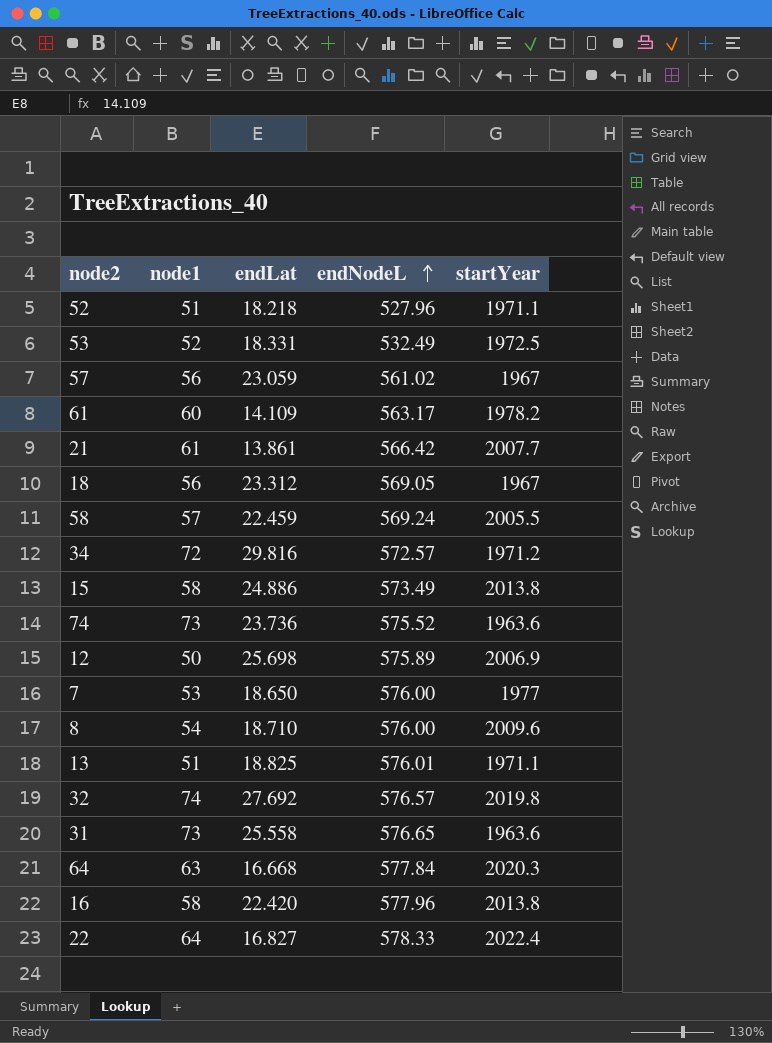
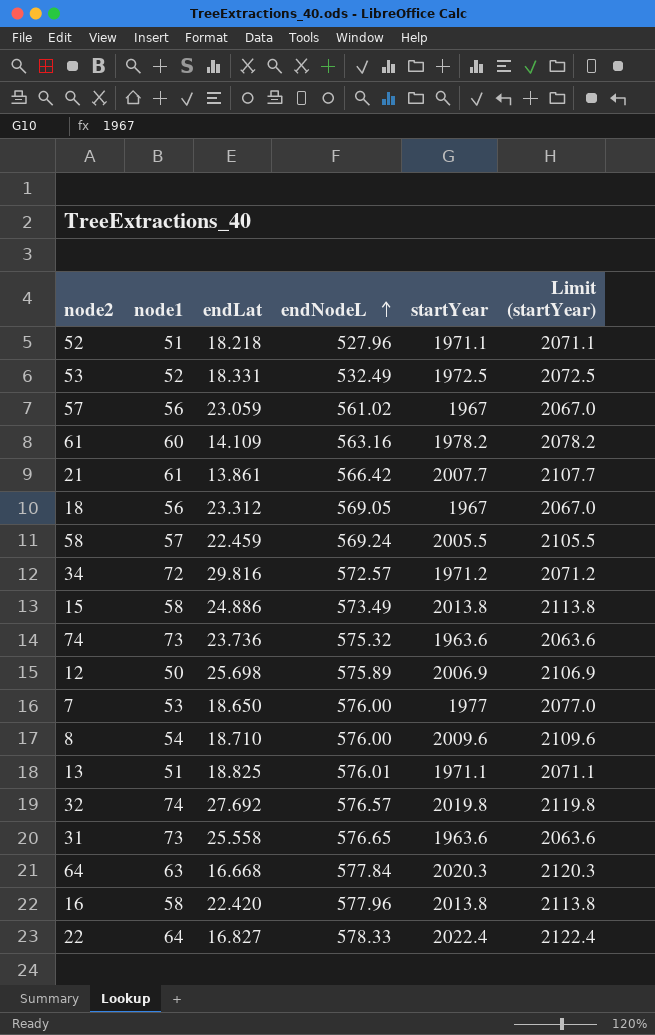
column Limit (startYear) | formula: none -> [startYear] + 100
61 | endNodeL: 563.17 -> 563.16
74 | endNodeL: 575.52 -> 575.32

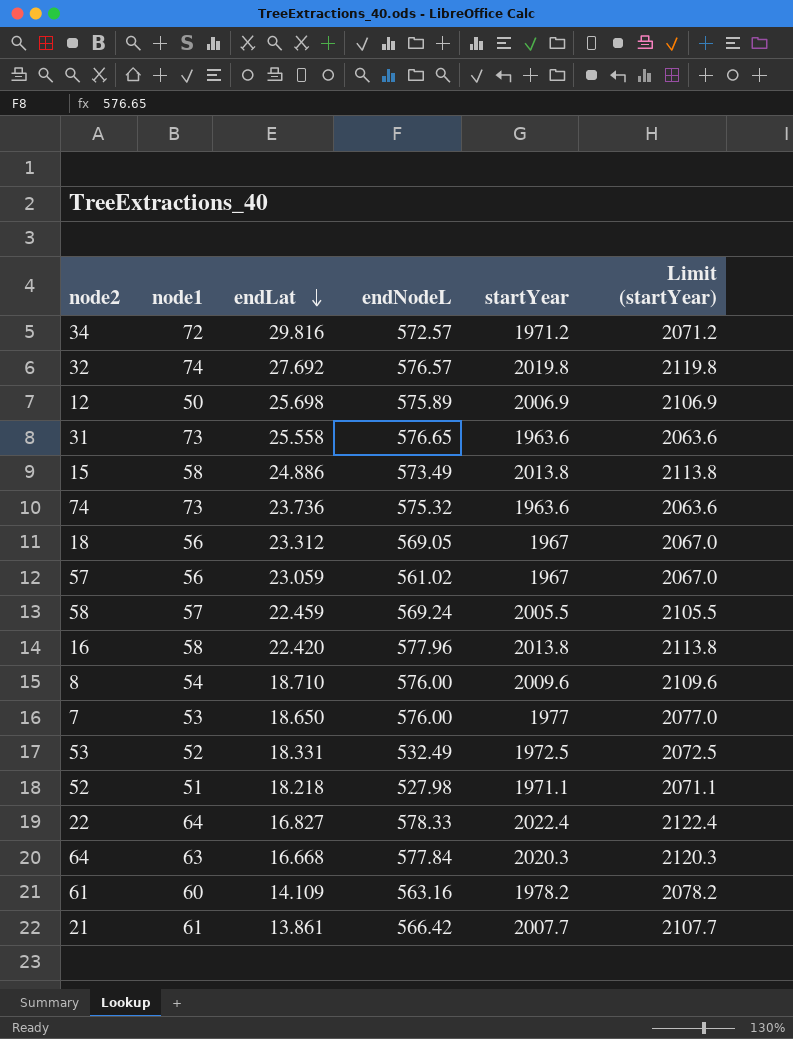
row order: endNodeL ascending -> endLat descending
row 13: 51 | 18.825 | 576.01 | 1971.1 | 2071.1 -> none
52 | endNodeL: 527.96 -> 527.98

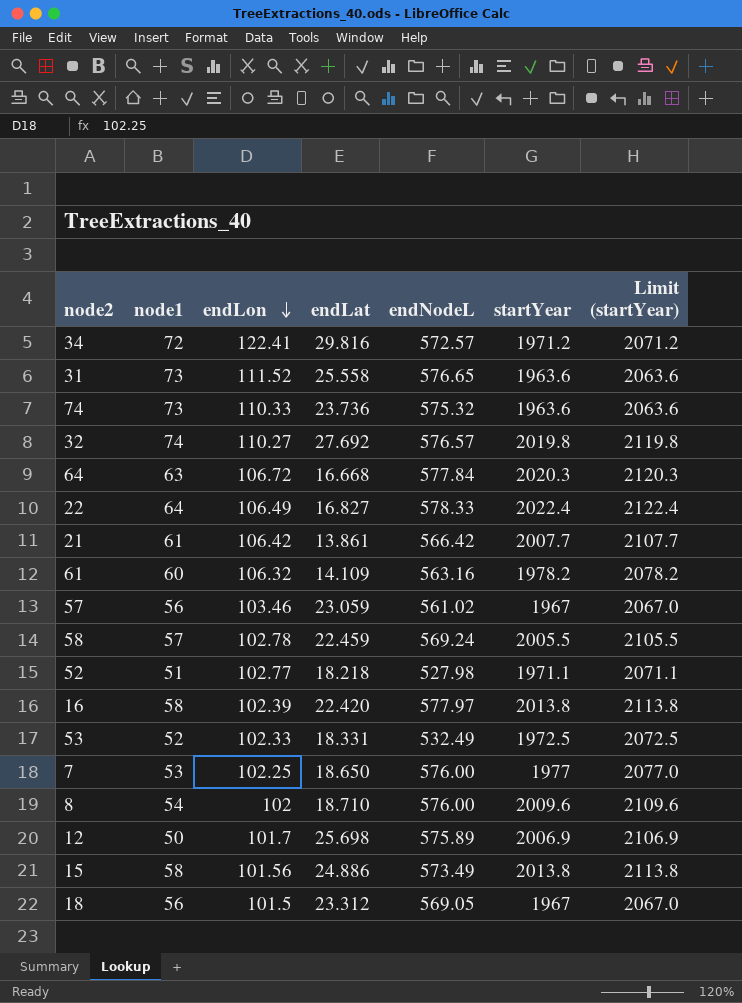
row order: endLat descending -> endLon descending
column endLon | position: none -> 3
16 | endNodeL: 577.96 -> 577.97

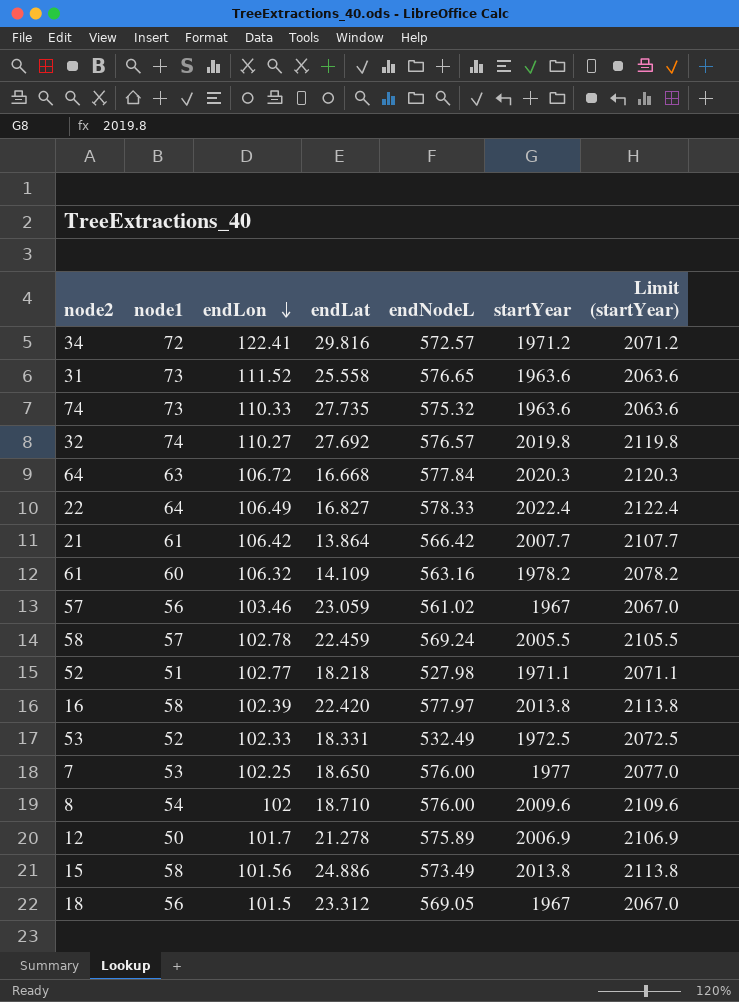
74 | endLat: 23.736 -> 27.735
21 | endLat: 13.861 -> 13.864
12 | endLat: 25.698 -> 21.278

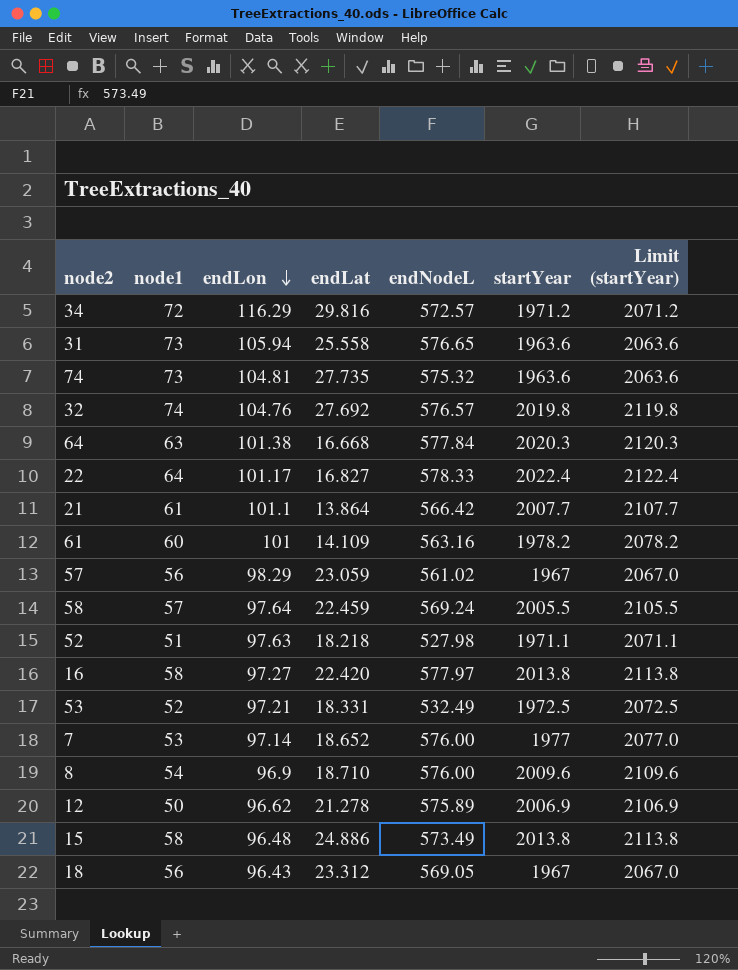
34 | endLon: 122.41 -> 116.29
31 | endLon: 111.52 -> 105.94
74 | endLon: 110.33 -> 104.81
32 | endLon: 110.27 -> 104.76
64 | endLon: 106.72 -> 101.38
22 | endLon: 106.49 -> 101.17
21 | endLon: 106.42 -> 101.1
61 | endLon: 106.32 -> 101
57 | endLon: 103.46 -> 98.29
58 | endLon: 102.78 -> 97.64
52 | endLon: 102.77 -> 97.63
16 | endLon: 102.39 -> 97.27
53 | endLon: 102.33 -> 97.21
7 | endLon: 102.25 -> 97.14
7 | endLat: 18.650 -> 18.652
8 | endLon: 102 -> 96.9
12 | endLon: 101.7 -> 96.62
15 | endLon: 101.56 -> 96.48
18 | endLon: 101.5 -> 96.43

